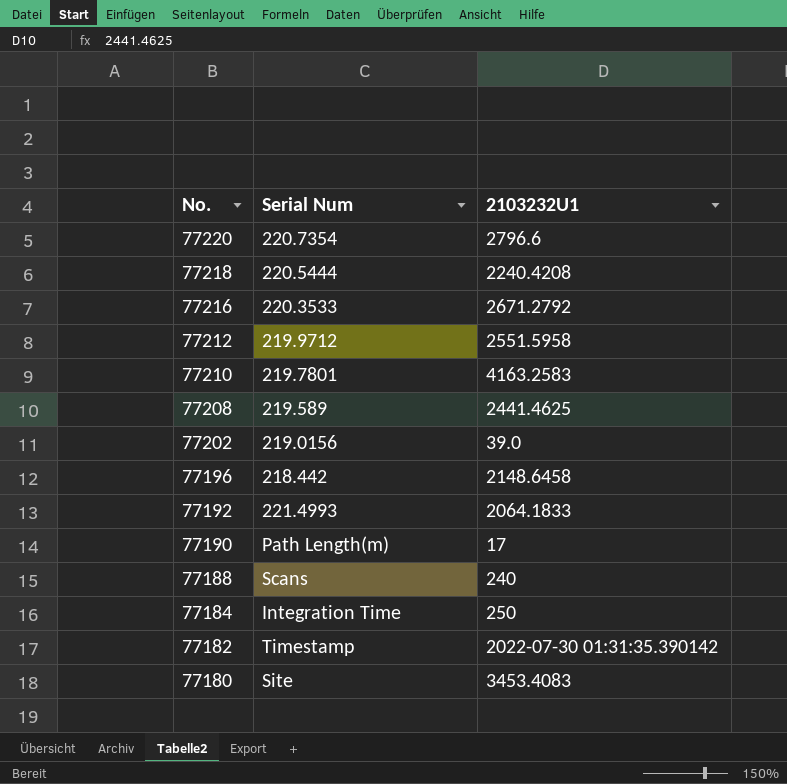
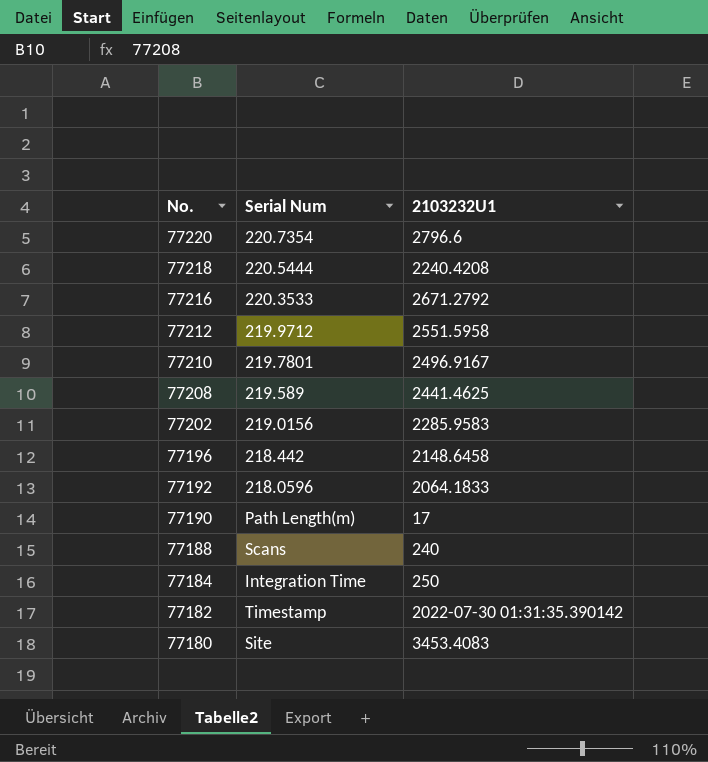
77210 | 2103232U1: 4163.2583 -> 2496.9167
77202 | 2103232U1: 39.0 -> 2285.9583
77192 | Serial Num: 221.4993 -> 218.0596

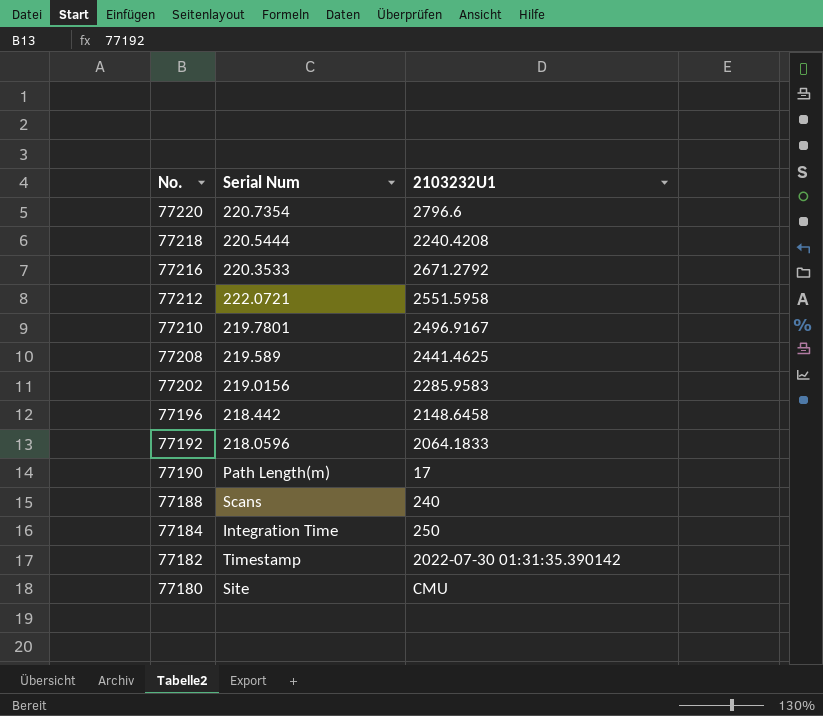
77212 | Serial Num: 219.9712 -> 222.0721
77180 | 2103232U1: 3453.4083 -> CMU

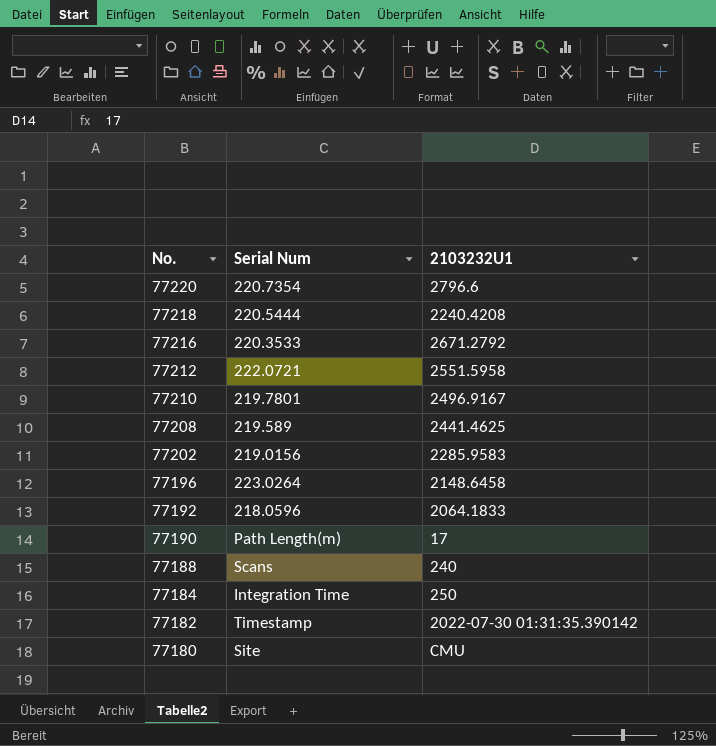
77196 | Serial Num: 218.442 -> 223.0264

